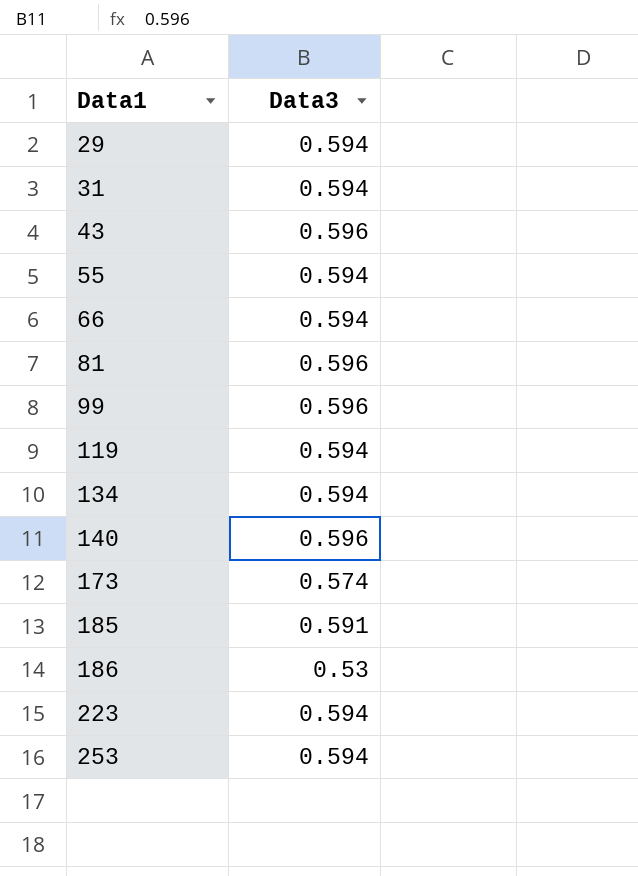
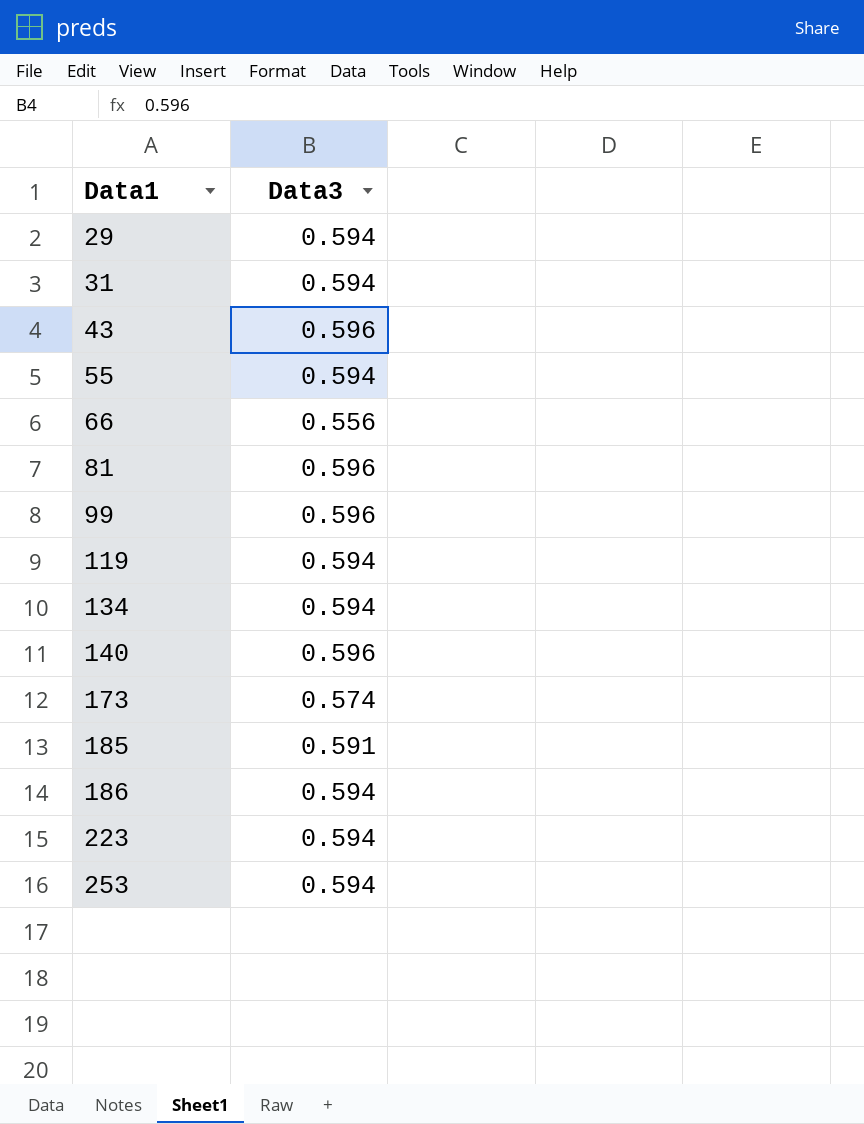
66 | Data3: 0.594 -> 0.556
186 | Data3: 0.53 -> 0.594

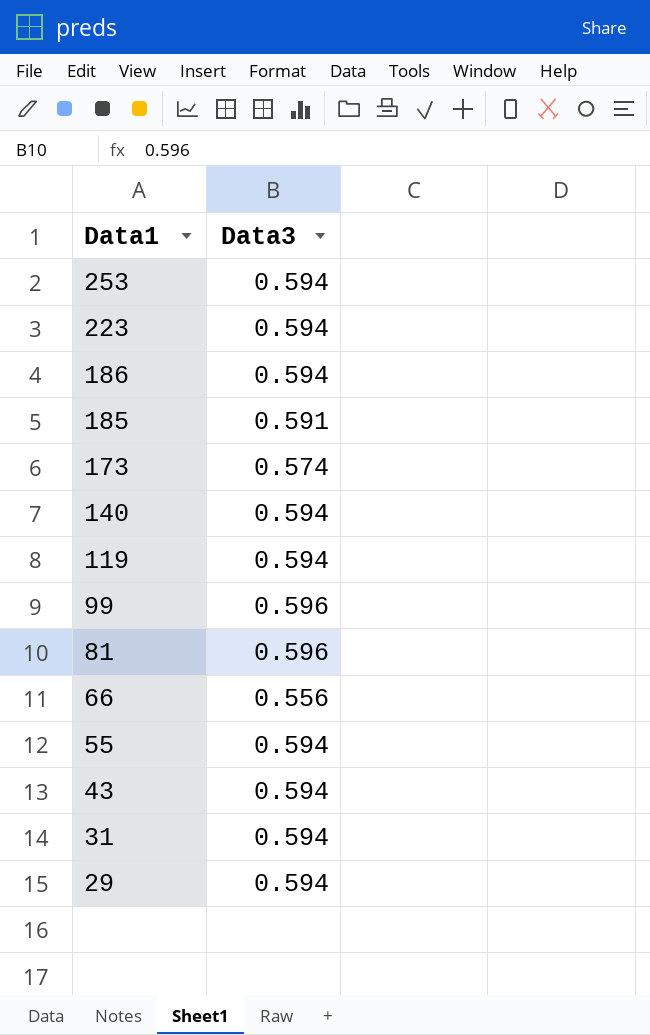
row order: Data1 ascending -> Data1 descending
row 134: 0.594 -> none
140 | Data3: 0.596 -> 0.594
43 | Data3: 0.596 -> 0.594

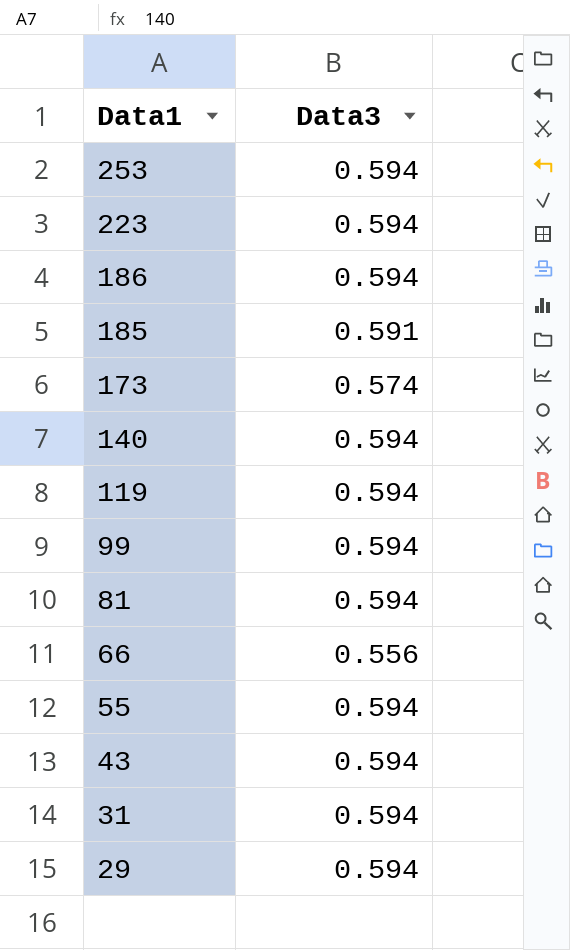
99 | Data3: 0.596 -> 0.594
81 | Data3: 0.596 -> 0.594

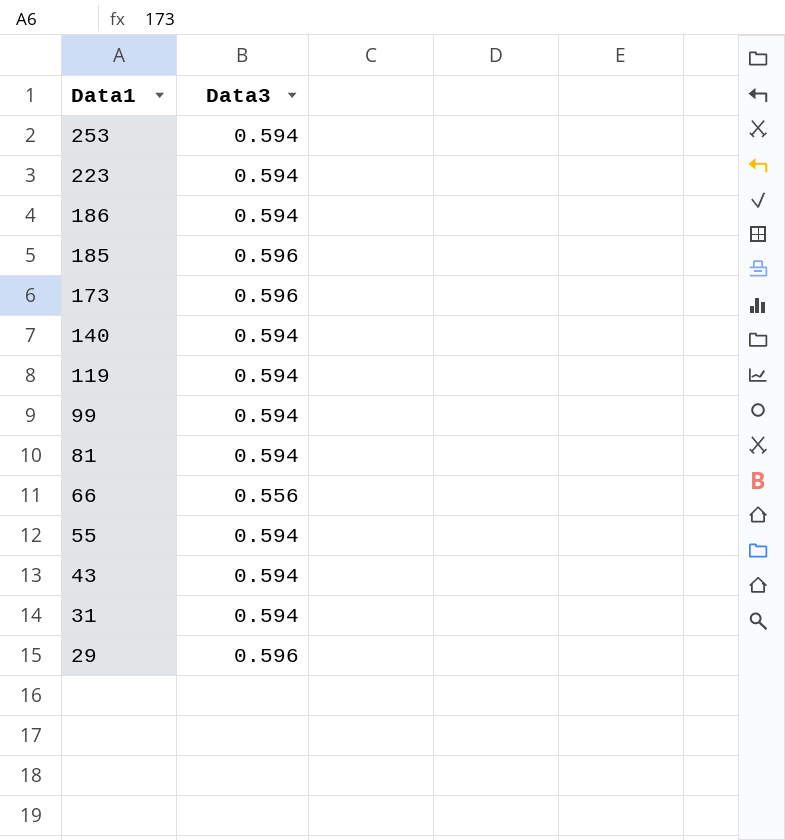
185 | Data3: 0.591 -> 0.596
173 | Data3: 0.574 -> 0.596
29 | Data3: 0.594 -> 0.596

